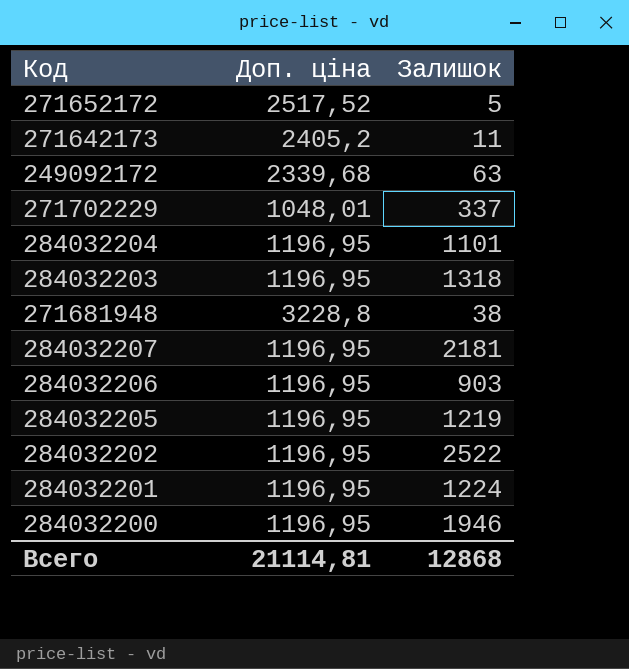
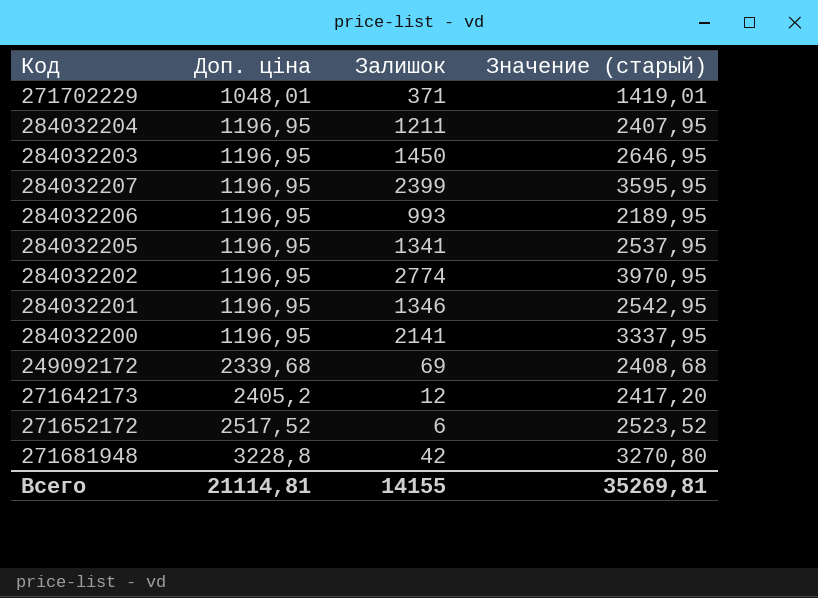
row order: none -> Доп. ціна ascending
column Значение (старый) | formula: none -> [Доп. ціна] + [Залишок]
271702229 | Залишок: 337 -> 371
284032204 | Залишок: 1101 -> 1211
284032203 | Залишок: 1318 -> 1450
284032207 | Залишок: 2181 -> 2399
284032206 | Залишок: 903 -> 993
284032205 | Залишок: 1219 -> 1341
284032202 | Залишок: 2522 -> 2774
284032201 | Залишок: 1224 -> 1346
284032200 | Залишок: 1946 -> 2141
249092172 | Залишок: 63 -> 69
271642173 | Залишок: 11 -> 12
271652172 | Залишок: 5 -> 6
271681948 | Залишок: 38 -> 42
Всего | Залишок: 12868 -> 14155

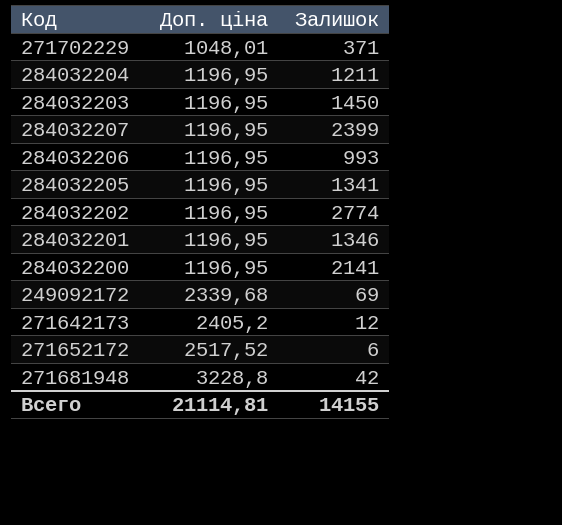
column Значение (старый) | formula: [Доп. ціна] + [Залишок] -> none

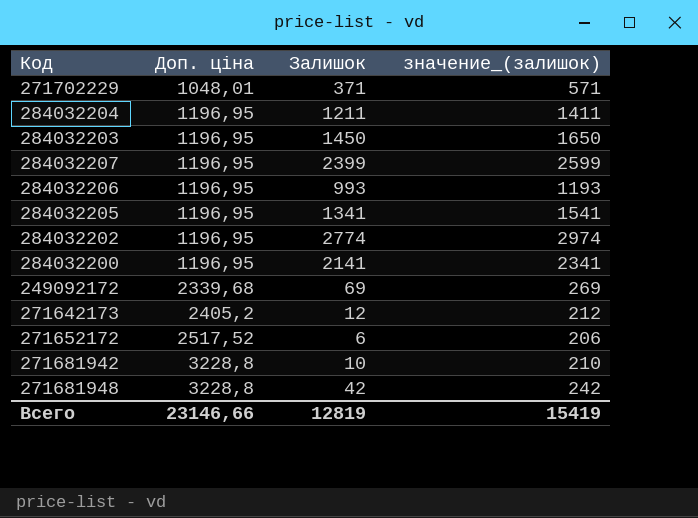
column значение_(залишок) | formula: none -> [Залишок] + 200
row 284032201: 1196,95 | 1346 -> none
row 271681942: none -> 3228,8 | 10 | 210
Всего | Доп. ціна: 21114,81 -> 23146,66
Всего | Залишок: 14155 -> 12819

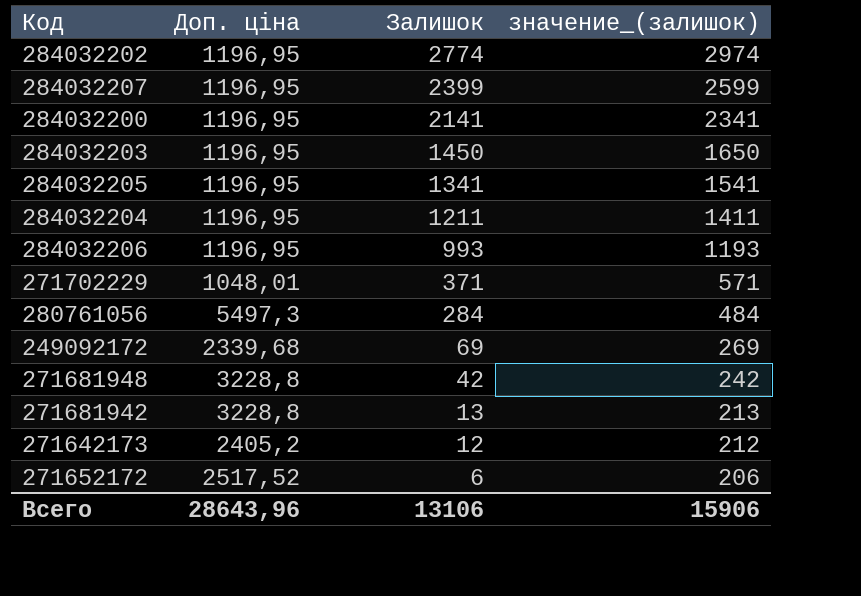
row order: Доп. ціна ascending -> Залишок descending
row 280761056: none -> 5497,3 | 284 | 484
271681942 | Залишок: 10 -> 13
271681942 | значение_(залишок): 210 -> 213
Всего | Доп. ціна: 23146,66 -> 28643,96
Всего | Залишок: 12819 -> 13106
Всего | значение_(залишок): 15419 -> 15906

